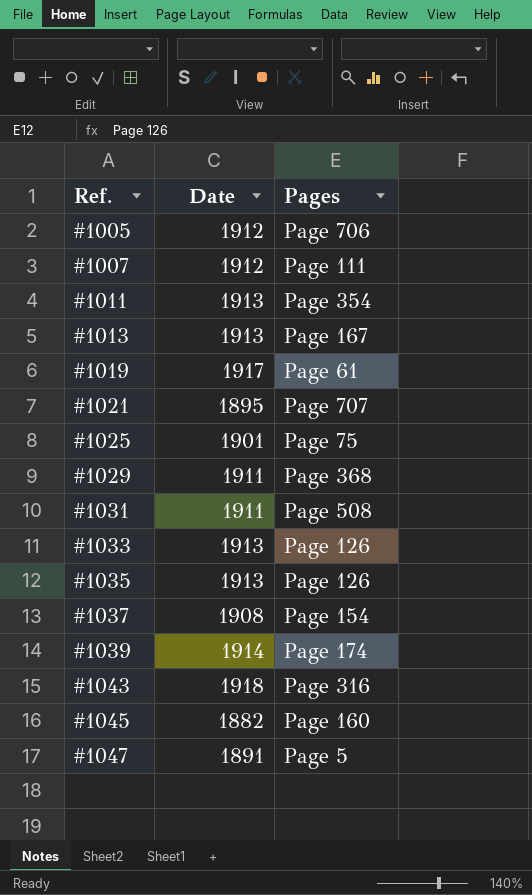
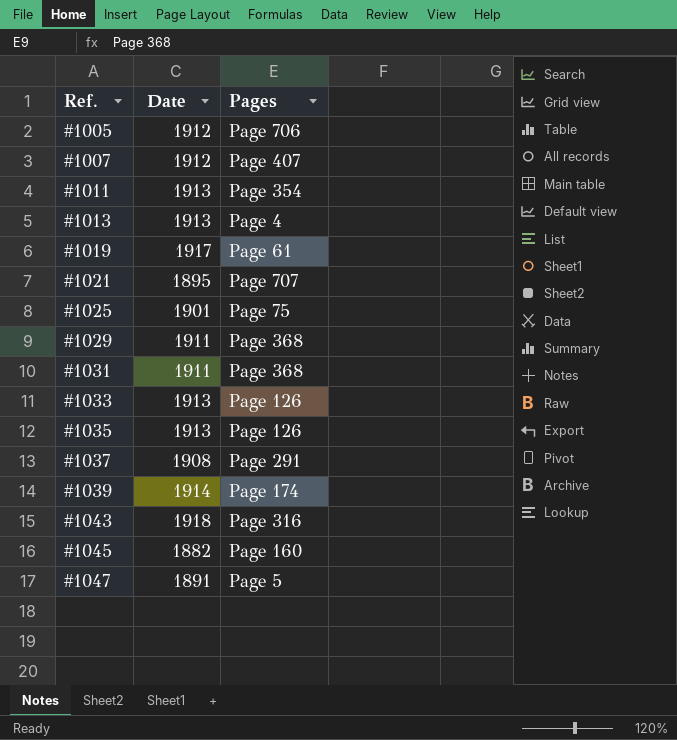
#1007 | Pages: Page 111 -> Page 407
#1013 | Pages: Page 167 -> Page 4
#1031 | Pages: Page 508 -> Page 368
#1037 | Pages: Page 154 -> Page 291

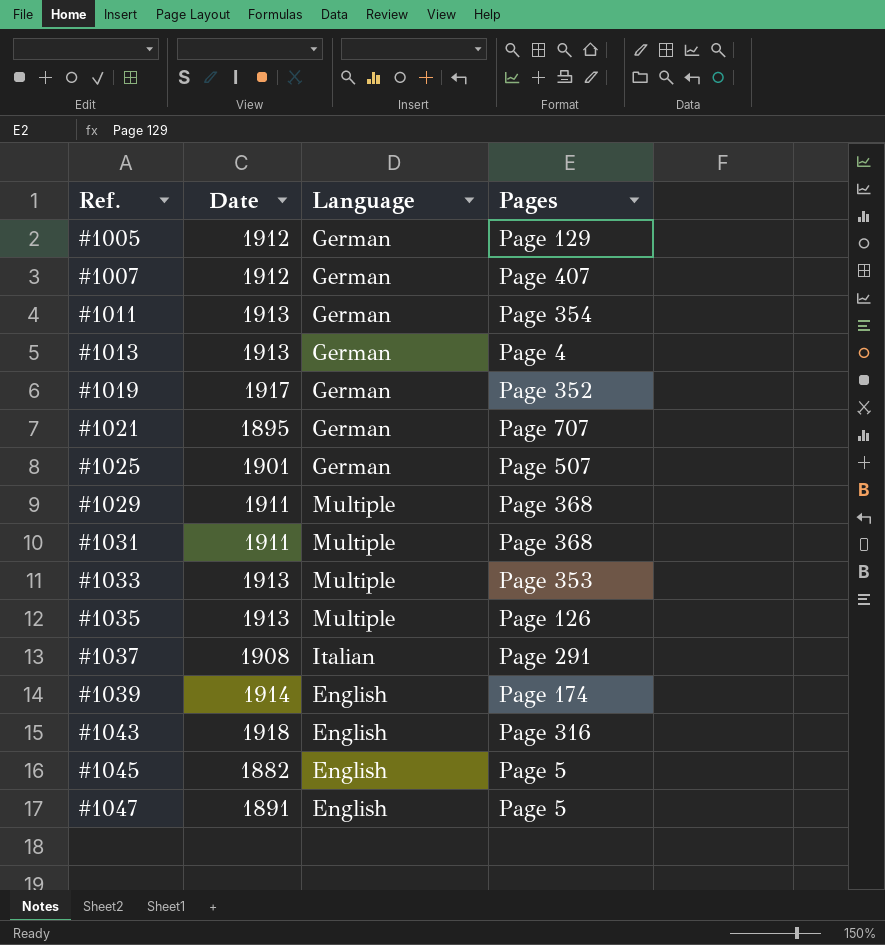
column Language | position: none -> 3
#1005 | Pages: Page 706 -> Page 129
#1019 | Pages: Page 61 -> Page 352
#1025 | Pages: Page 75 -> Page 507
#1033 | Pages: Page 126 -> Page 353
#1045 | Pages: Page 160 -> Page 5

